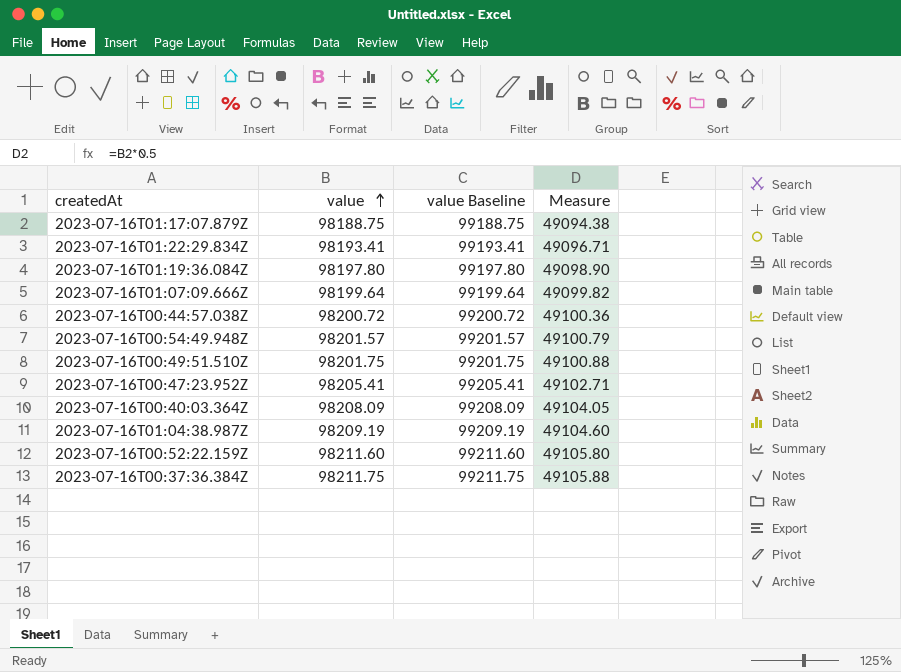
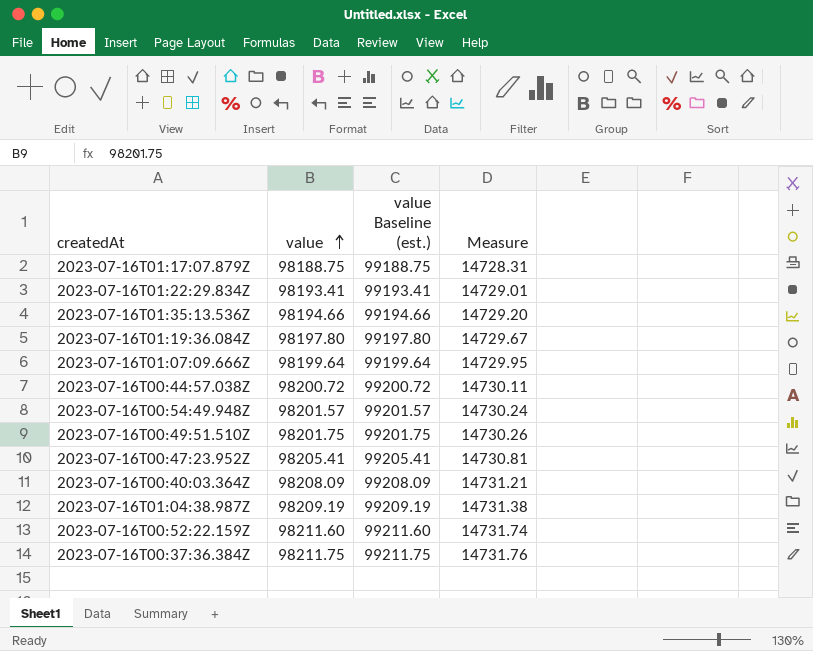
column name: value Baseline -> value Baseline (est.)
column Measure | formula: [value] * 0.5 -> [value] * 0.15
row 2023-07-16T01:35:13.536Z: none -> 98194.66 | 99194.66 | 14729.20

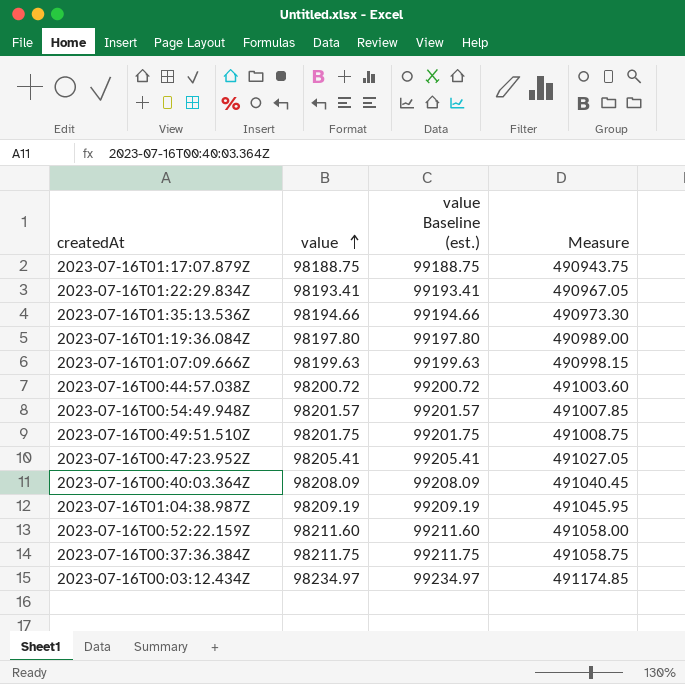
column Measure | formula: [value] * 0.15 -> [value] * 5
2023-07-16T01:07:09.666Z | value: 98199.64 -> 98199.63
2023-07-16T01:07:09.666Z | value Baseline (est.): 99199.64 -> 99199.63
row 2023-07-16T00:03:12.434Z: none -> 98234.97 | 99234.97 | 491174.85

